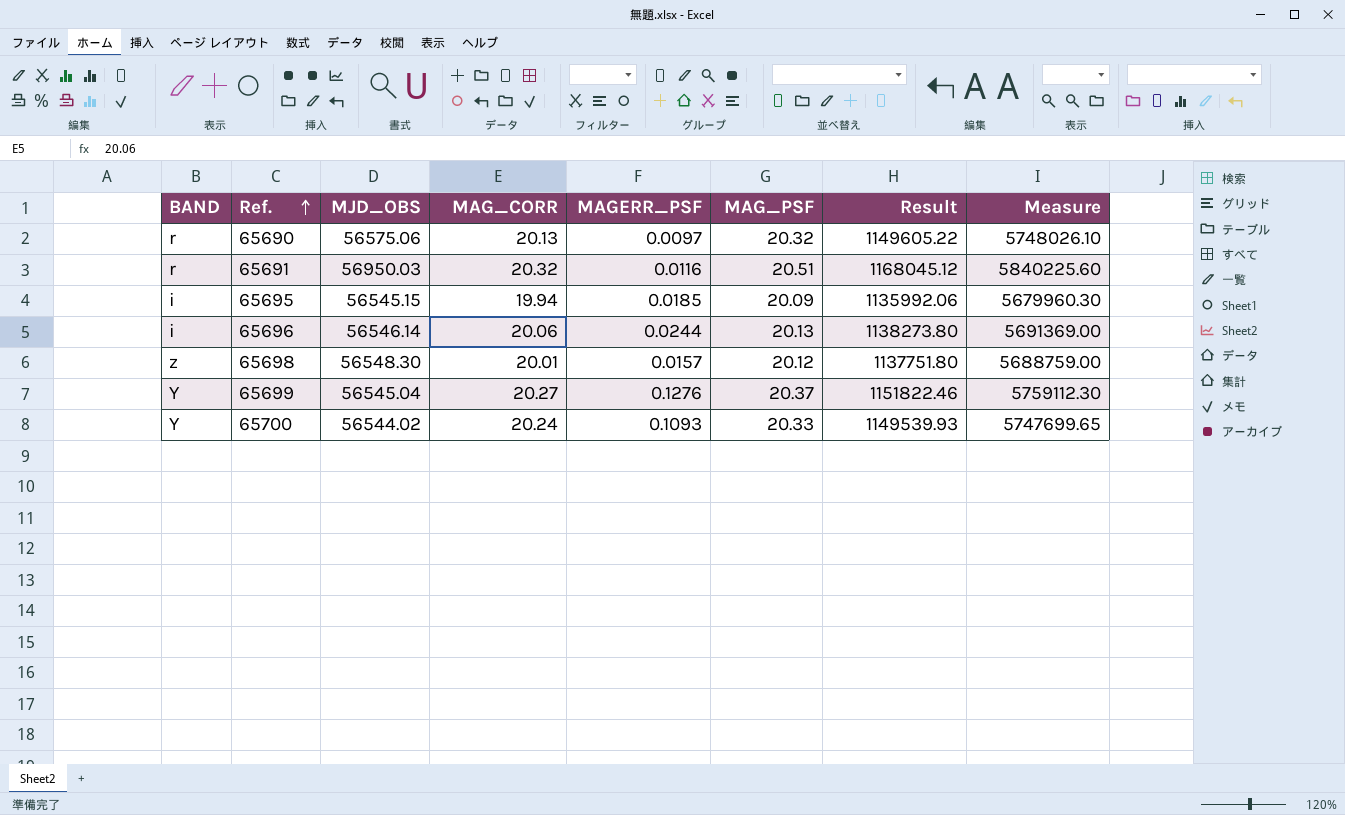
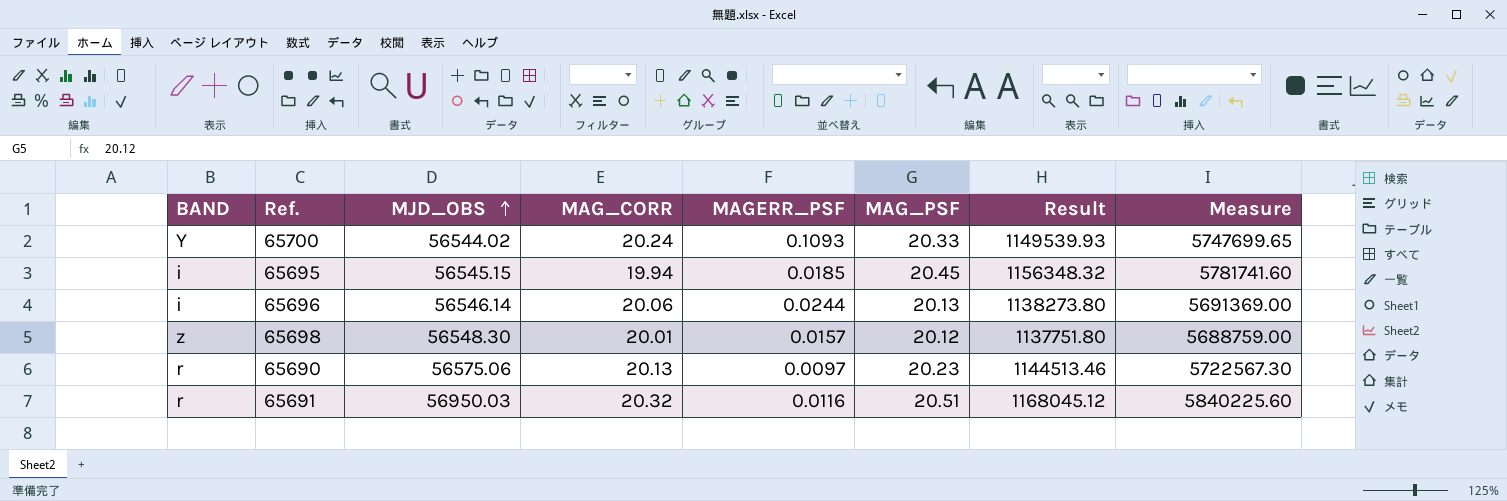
row order: Ref. ascending -> MJD_OBS ascending
row 65699: Y | 56545.04 | 20.27 | 0.1276 | 20.37 | 1151822.46 | 5759112.30 -> none
65695 | MAG_PSF: 20.09 -> 20.45
65695 | Result: 1135992.06 -> 1156348.32
65695 | Measure: 5679960.30 -> 5781741.60
65690 | MAG_PSF: 20.32 -> 20.23
65690 | Result: 1149605.22 -> 1144513.46
65690 | Measure: 5748026.10 -> 5722567.30

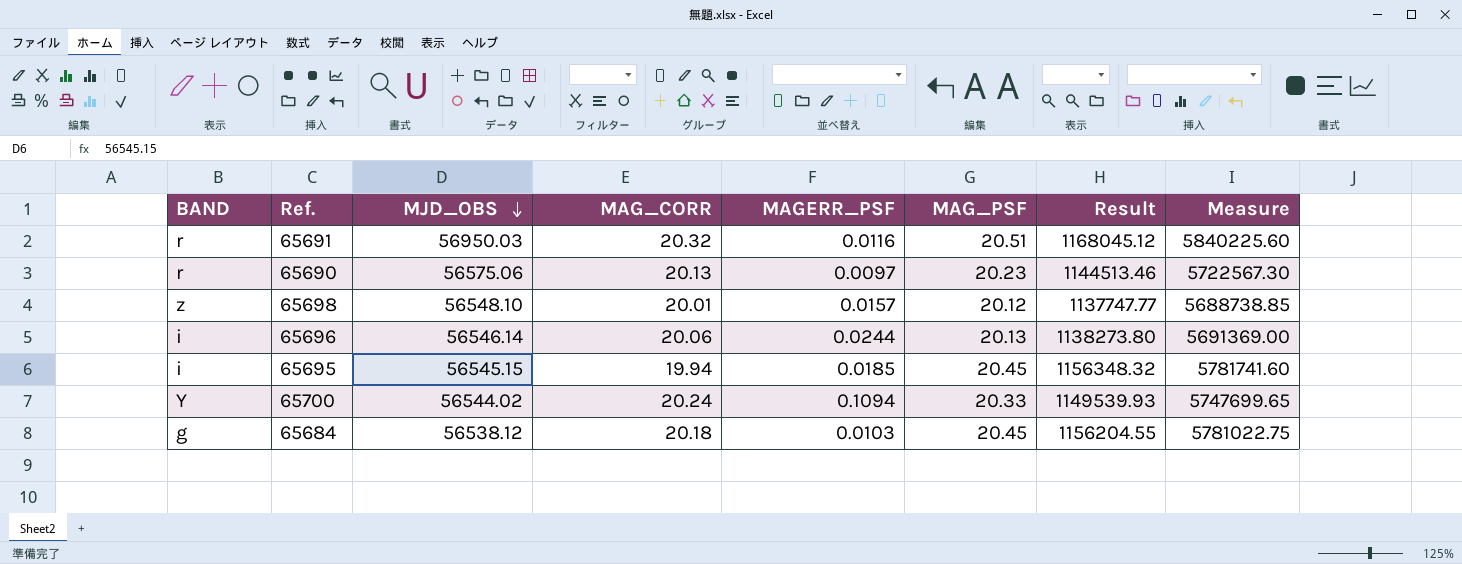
row order: MJD_OBS ascending -> MJD_OBS descending
65698 | MJD_OBS: 56548.30 -> 56548.10
65698 | Result: 1137751.80 -> 1137747.77
65698 | Measure: 5688759.00 -> 5688738.85
65700 | MAGERR_PSF: 0.1093 -> 0.1094
row 65684: none -> g | 56538.12 | 20.18 | 0.0103 | 20.45 | 1156204.55 | 5781022.75

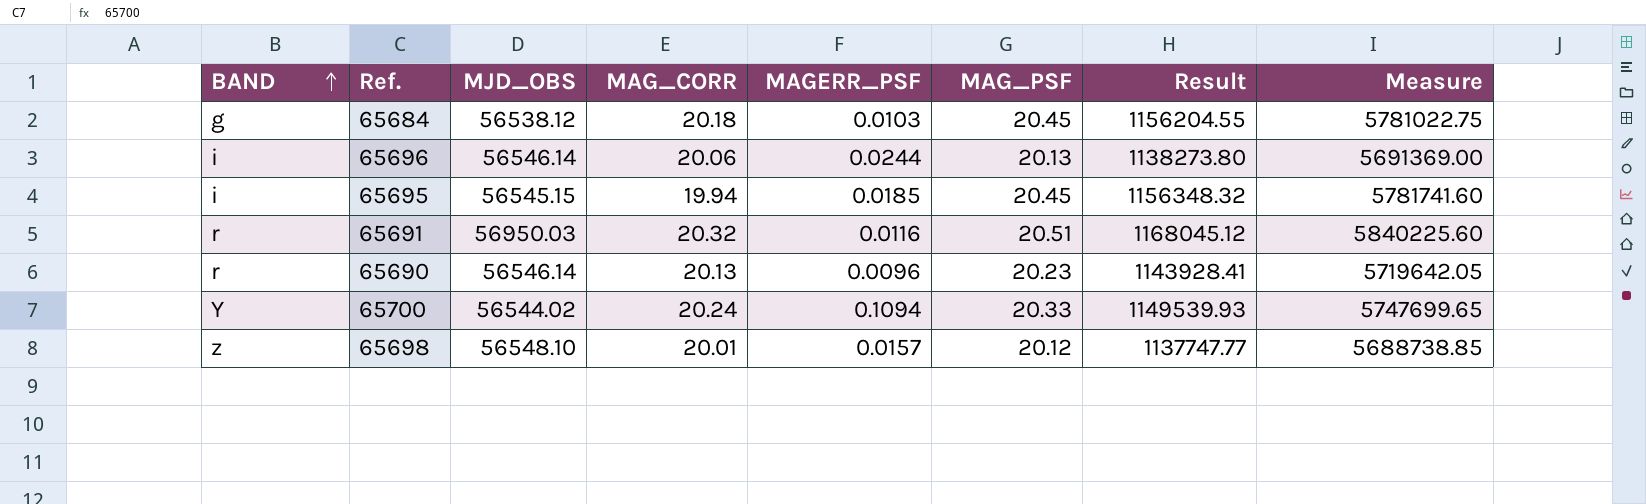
row order: MJD_OBS descending -> BAND ascending
65690 | MJD_OBS: 56575.06 -> 56546.14
65690 | MAGERR_PSF: 0.0097 -> 0.0096
65690 | Result: 1144513.46 -> 1143928.41
65690 | Measure: 5722567.30 -> 5719642.05

